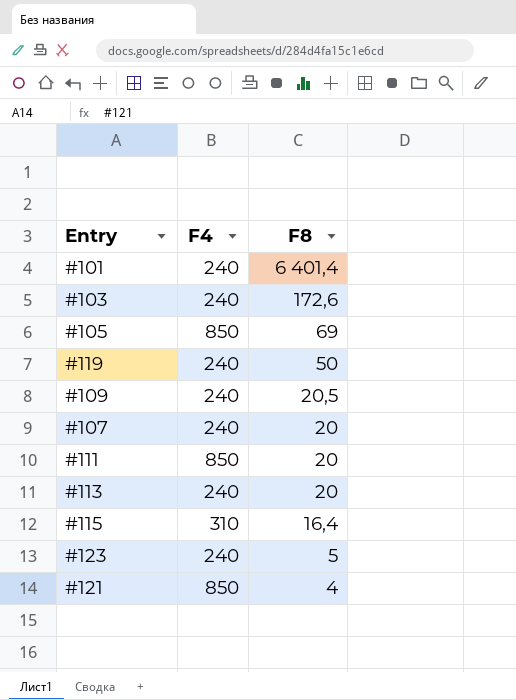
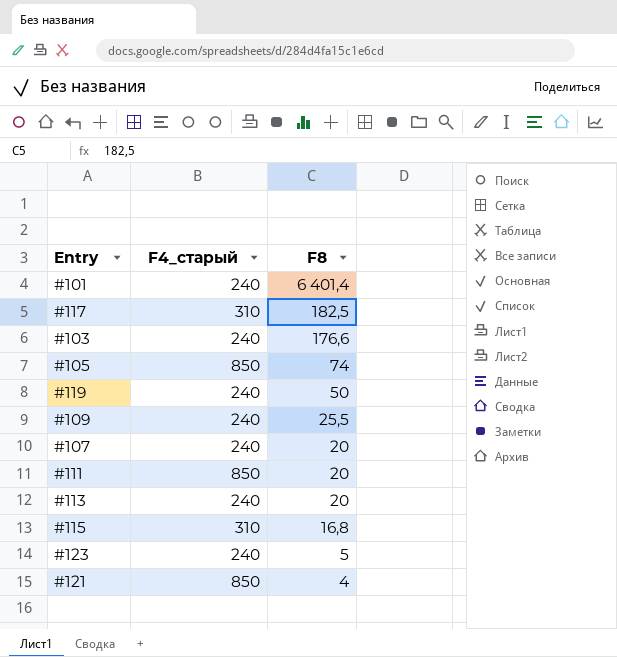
column name: F4 -> F4_старый
row #117: none -> 310 | 182,5
#103 | F8: 172,6 -> 176,6
#105 | F8: 69 -> 74
#109 | F8: 20,5 -> 25,5
#115 | F8: 16,4 -> 16,8

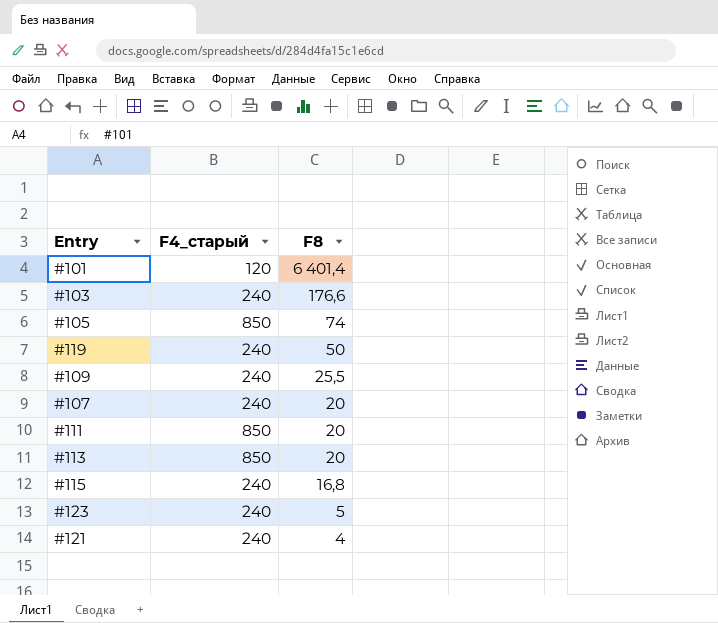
row #117: 310 | 182,5 -> none
#101 | F4_старый: 240 -> 120
#113 | F4_старый: 240 -> 850
#115 | F4_старый: 310 -> 240
#121 | F4_старый: 850 -> 240

